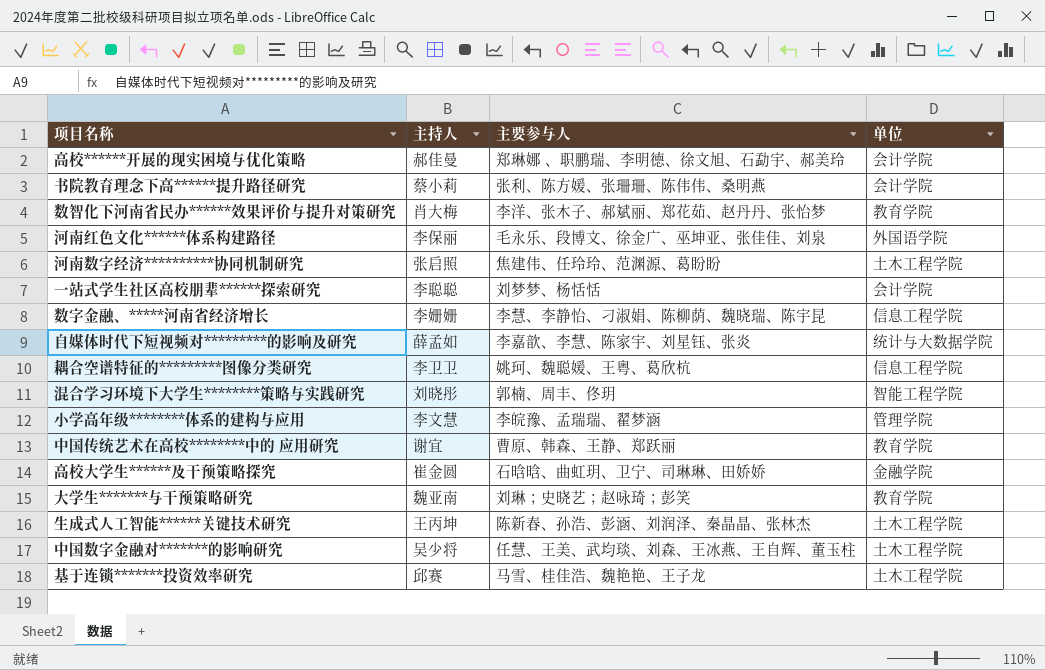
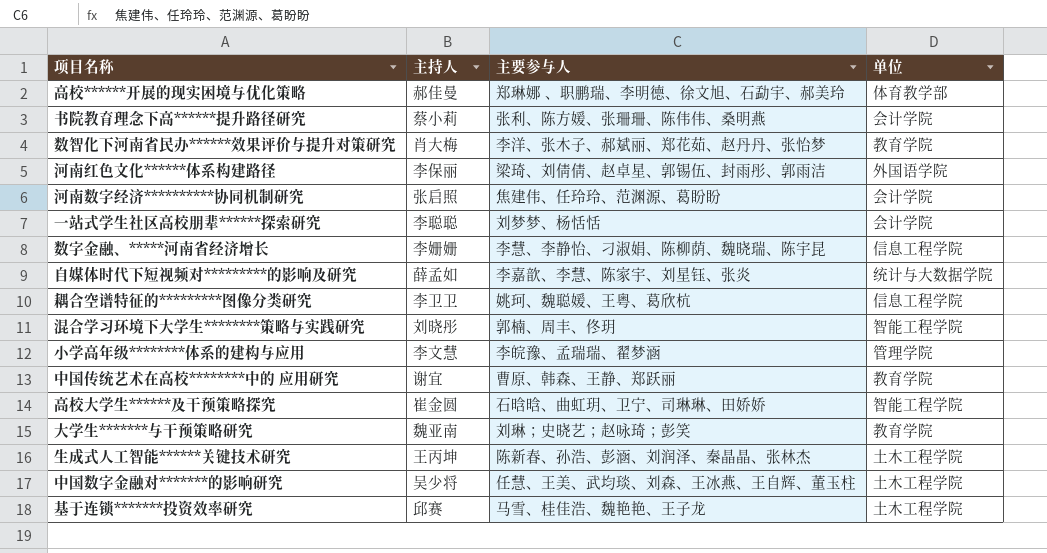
高校******开展的现实困境与优化策略 | 单位: 会计学院 -> 体育教学部
河南红色文化******体系构建路径 | 主要参与人: 毛永乐、段博文、徐金广、巫坤亚、张佳佳、刘泉 -> 梁琦、刘倩倩、赵卓星、郭锡伍、封雨彤、郭雨洁
河南数字经济**********协同机制研究 | 单位: 土木工程学院 -> 会计学院
高校大学生******及干预策略探究 | 单位: 金融学院 -> 智能工程学院

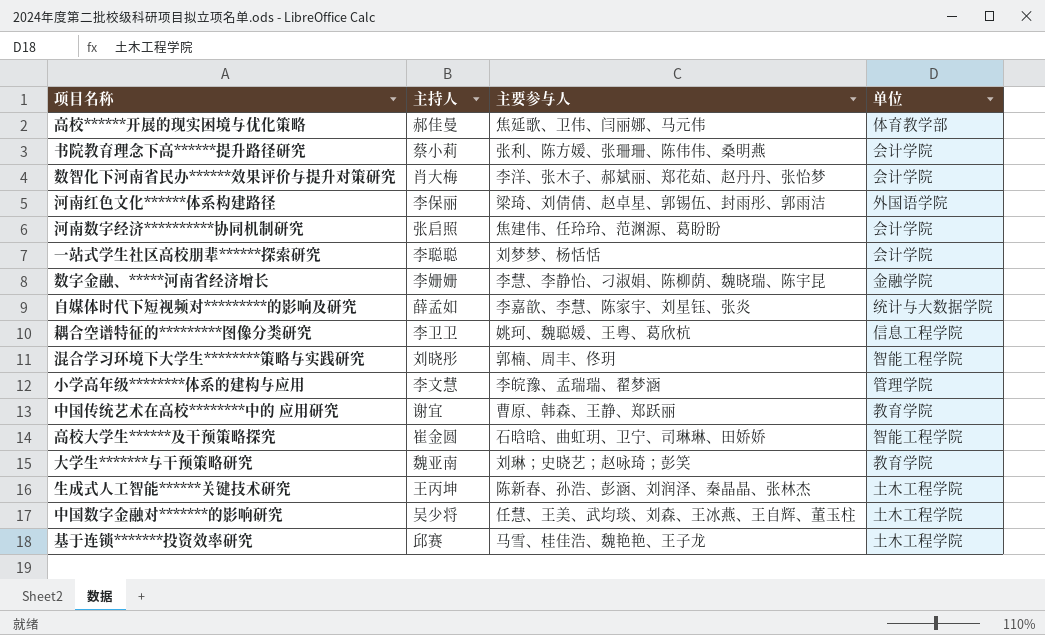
高校******开展的现实困境与优化策略 | 主要参与人: 郑琳娜 、职鹏瑞、李明德、徐文旭、石勐宇、郝美玲 -> 焦延歌、卫伟、闫丽娜、马元伟
数智化下河南省民办******效果评价与提升对策研究 | 单位: 教育学院 -> 会计学院
数字金融、*****河南省经济增长 | 单位: 信息工程学院 -> 金融学院

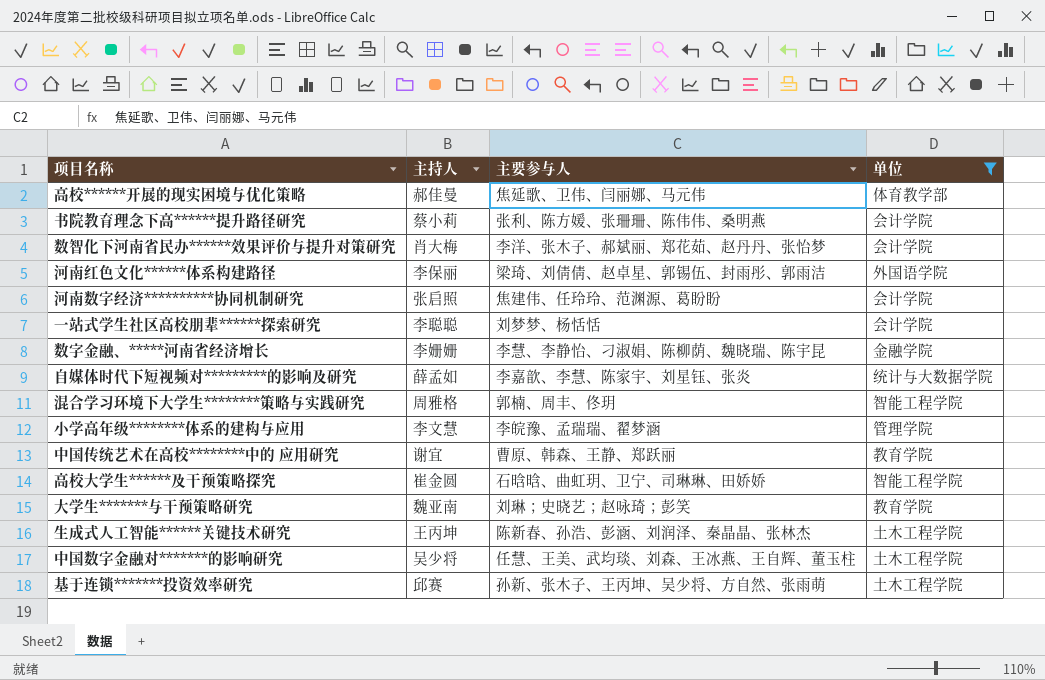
filter: none -> 单位 != 信息工程学院
混合学习环境下大学生********策略与实践研究 | 主持人: 刘晓彤 -> 周雅格
基于连锁*******投资效率研究 | 主要参与人: 马雪、桂佳浩、魏艳艳、王子龙 -> 孙新、张木子、王丙坤、吴少将、方自然、张雨萌

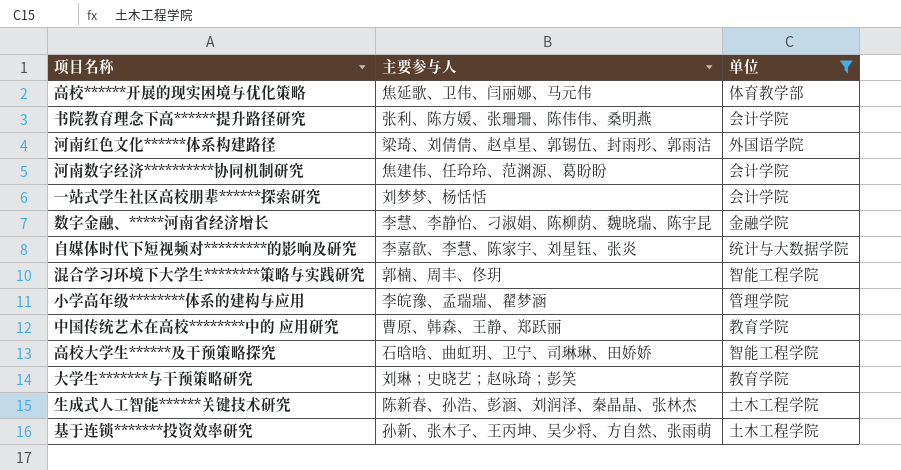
column 主持人 | position: 2 -> none
row 数智化下河南省民办******效果评价与提升对策研究: 肖大梅 | 李洋、张木子、郝斌丽、郑花茹、赵丹丹、张怡梦 | 会计学院 -> none
row 中国数字金融对*******的影响研究: 吴少将 | 任慧、王美、武均琰、刘森、王冰燕、王自辉、董玉柱 | 土木工程学院 -> none

